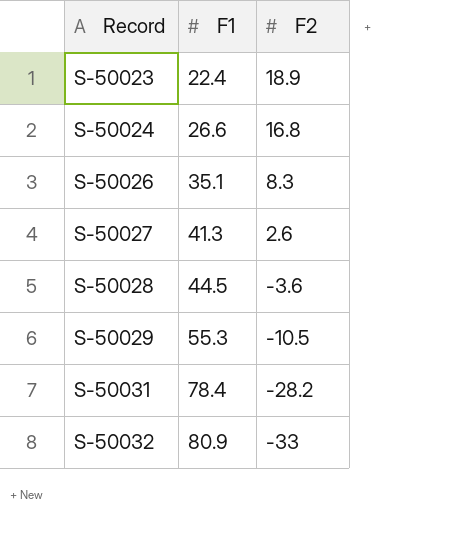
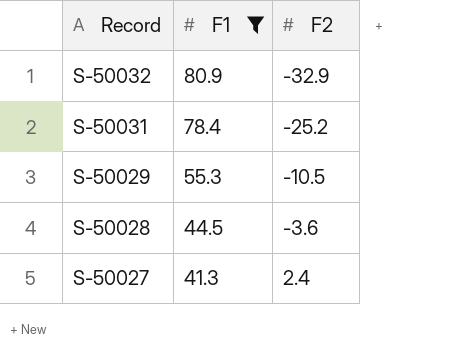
filter: none -> F1 >= 41.3
row order: Record ascending -> Record descending
S-50032 | F2: -33 -> -32.9
S-50031 | F2: -28.2 -> -25.2
S-50027 | F2: 2.6 -> 2.4

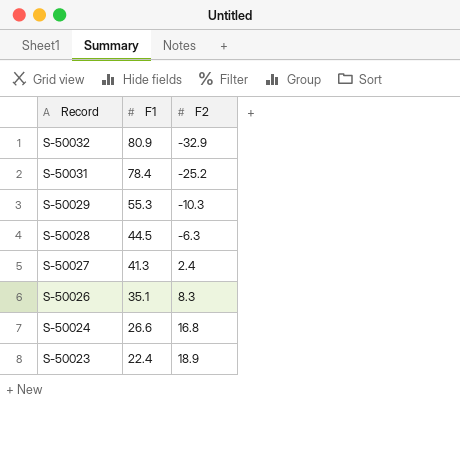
filter: F1 >= 41.3 -> none
S-50029 | F2: -10.5 -> -10.3
S-50028 | F2: -3.6 -> -6.3

